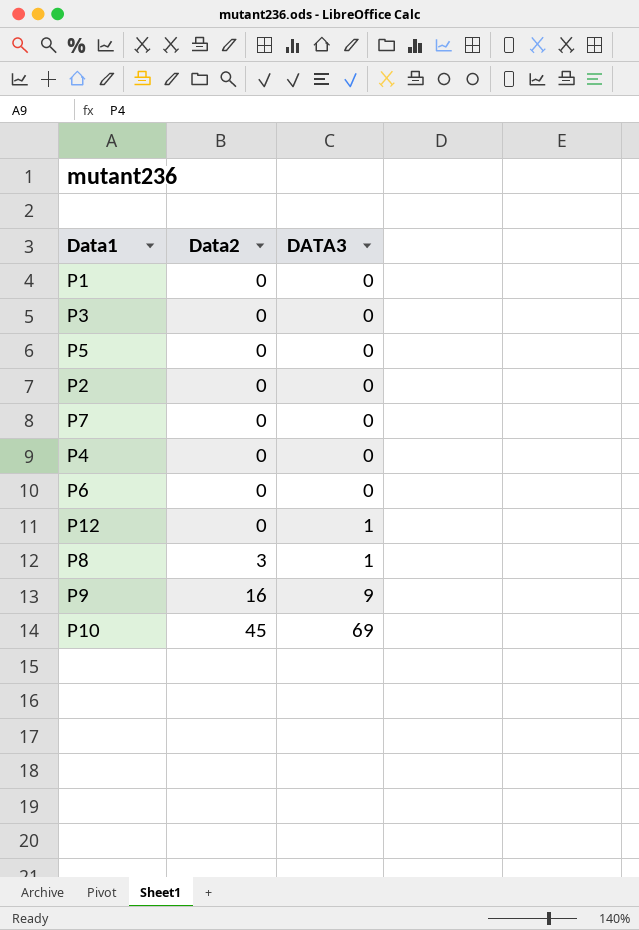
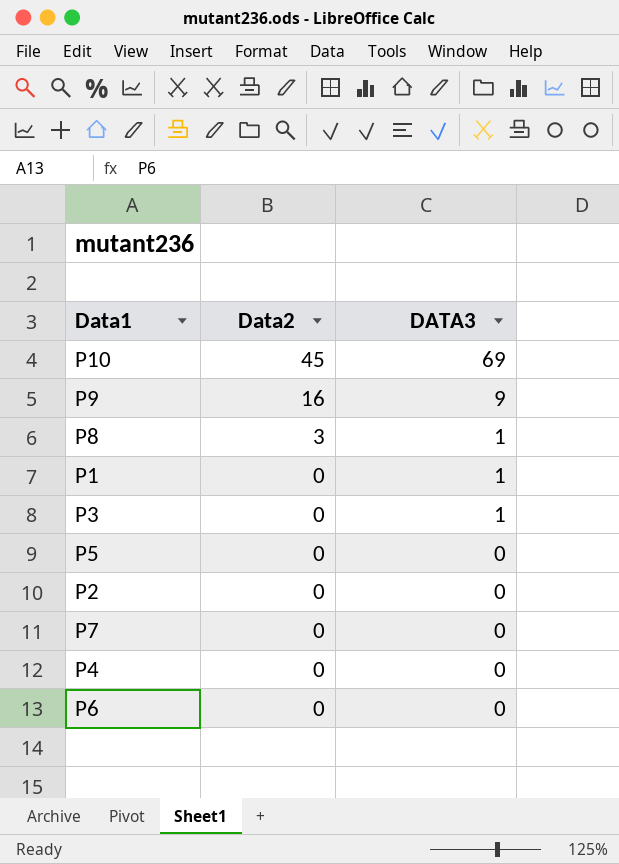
row order: Data2 ascending -> Data2 descending
row P12: 0 | 1 -> none
P1 | DATA3: 0 -> 1
P3 | DATA3: 0 -> 1

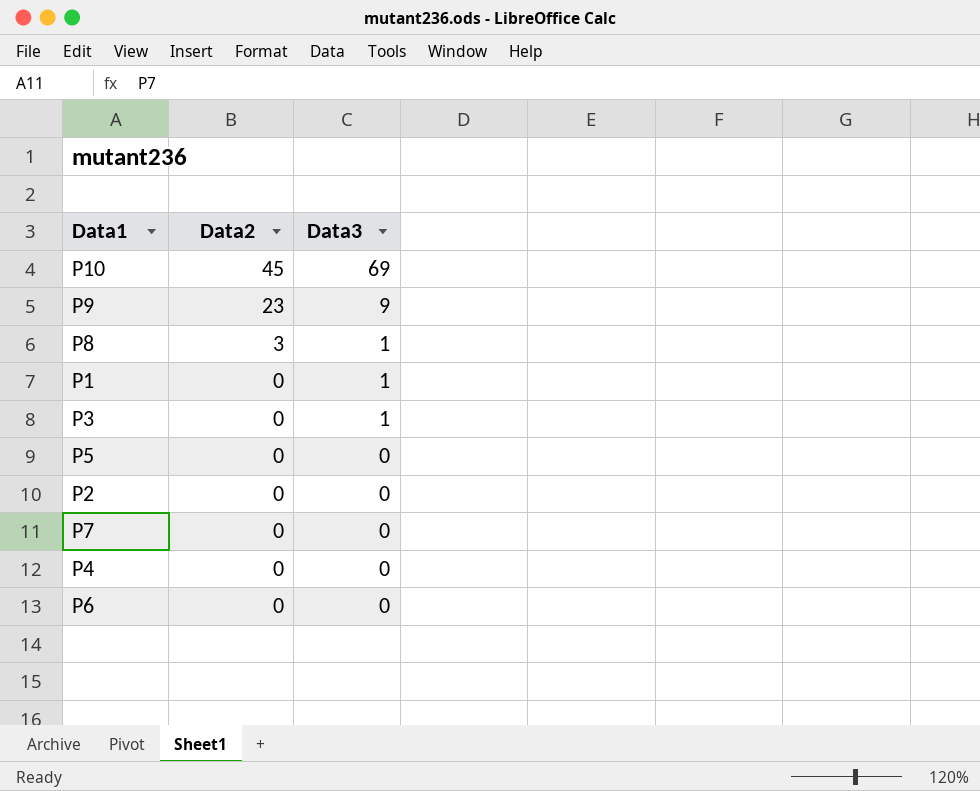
column name: DATA3 -> Data3
P9 | Data2: 16 -> 23

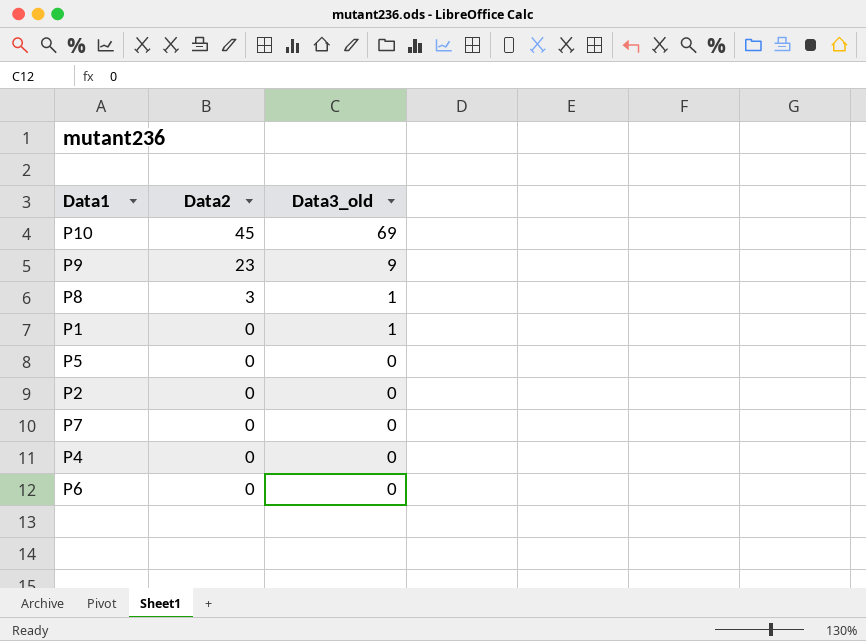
column name: Data3 -> Data3_old
row P3: 0 | 1 -> none

